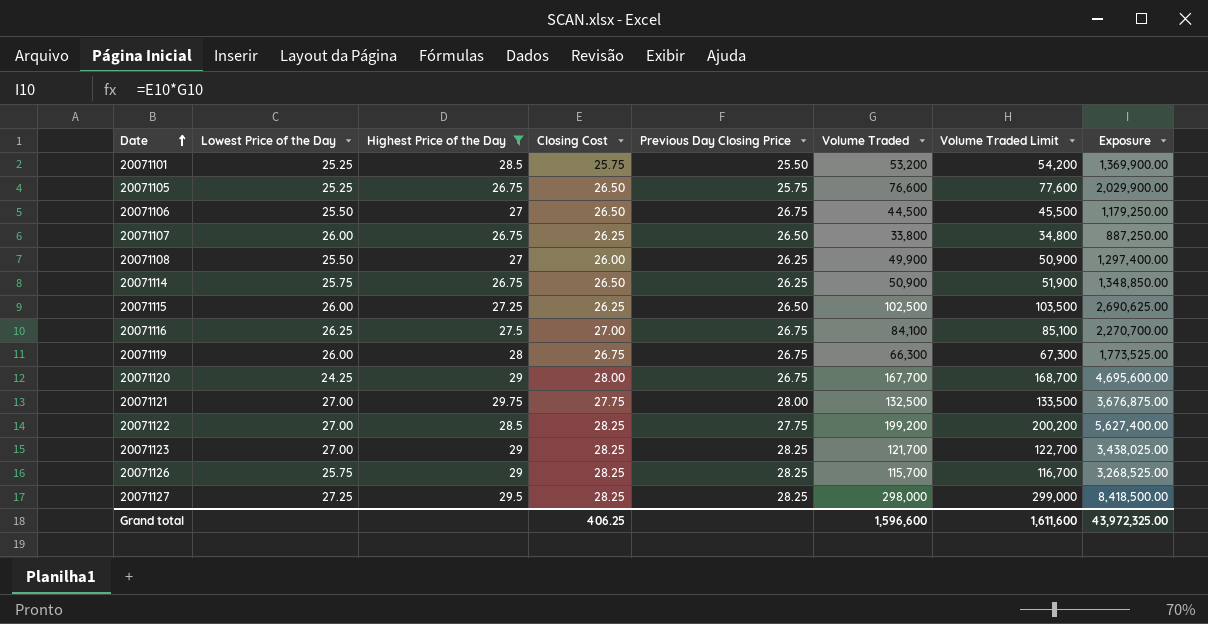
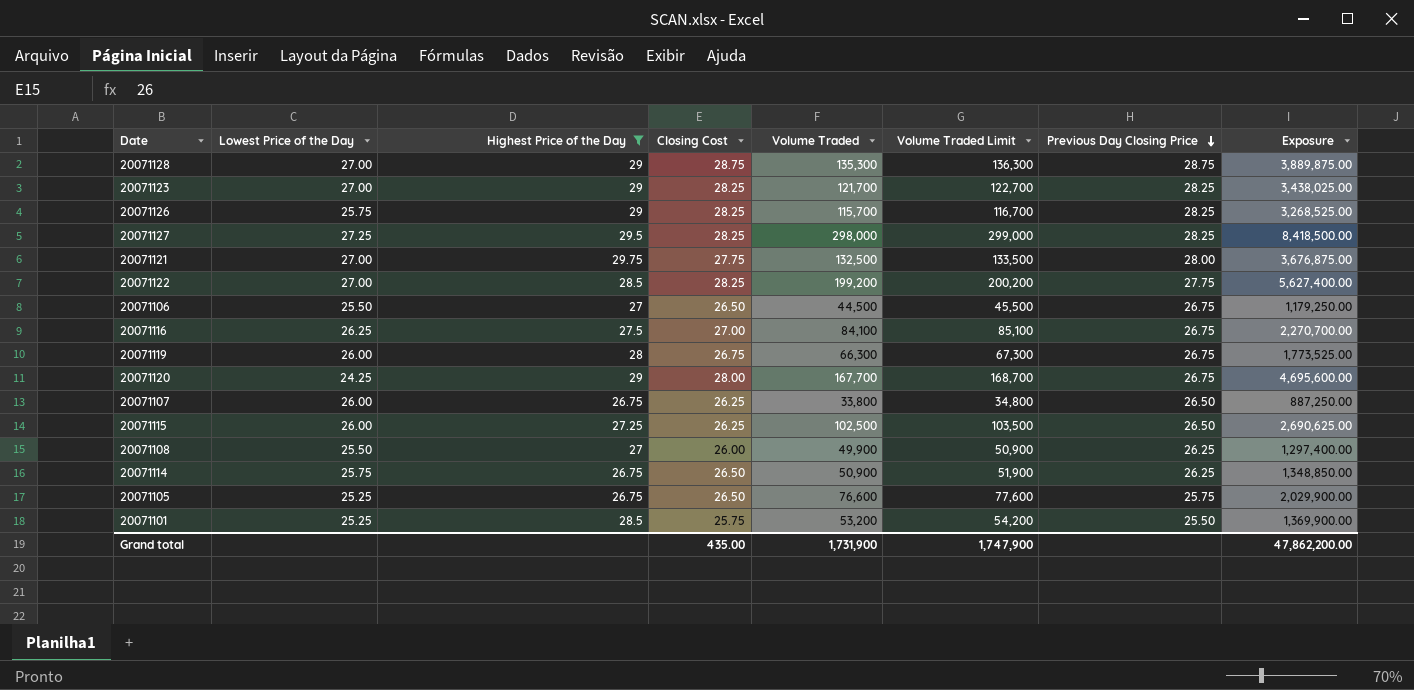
row order: Date ascending -> Previous Day Closing Price descending
column Previous Day Closing Price | position: 5 -> 7
row 20071128: none -> 27.00 | 29 | 28.75 | 135,300 | 136,300 | 28.75 | 3,889,875.00
Grand total | Closing Cost: 406.25 -> 435.00
Grand total | Volume Traded: 1,596,600 -> 1,731,900
Grand total | Volume Traded Limit: 1,611,600 -> 1,747,900
Grand total | Exposure: 43,972,325.00 -> 47,862,200.00

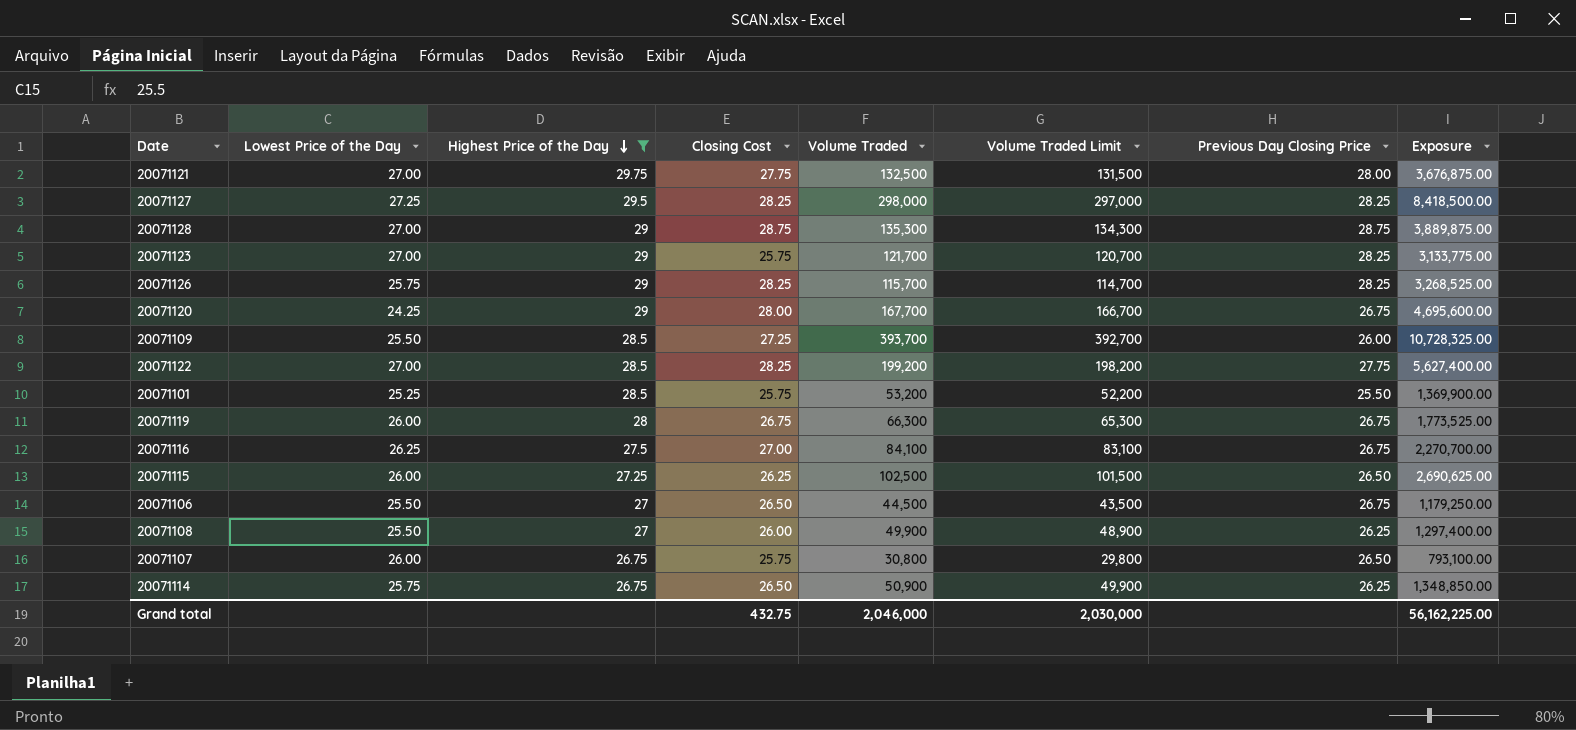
row order: Previous Day Closing Price descending -> Highest Price of the Day descending
column Volume Traded Limit | formula: [Volume Traded] + 1000 -> [Volume Traded] - 1000
row 20071105: 25.25 | 26.75 | 26.50 | 76,600 | 77,600 | 25.75 | 2,029,900.00 -> none
20071123 | Closing Cost: 28.25 -> 25.75
20071123 | Exposure: 3,438,025.00 -> 3,133,775.00
row 20071109: none -> 25.50 | 28.5 | 27.25 | 393,700 | 392,700 | 26.00 | 10,728,325.00
20071107 | Closing Cost: 26.25 -> 25.75
20071107 | Volume Traded: 33,800 -> 30,800
20071107 | Exposure: 887,250.00 -> 793,100.00
Grand total | Closing Cost: 435.00 -> 432.75
Grand total | Volume Traded: 1,731,900 -> 2,046,000
Grand total | Volume Traded Limit: 1,747,900 -> 2,030,000
Grand total | Exposure: 47,862,200.00 -> 56,162,225.00

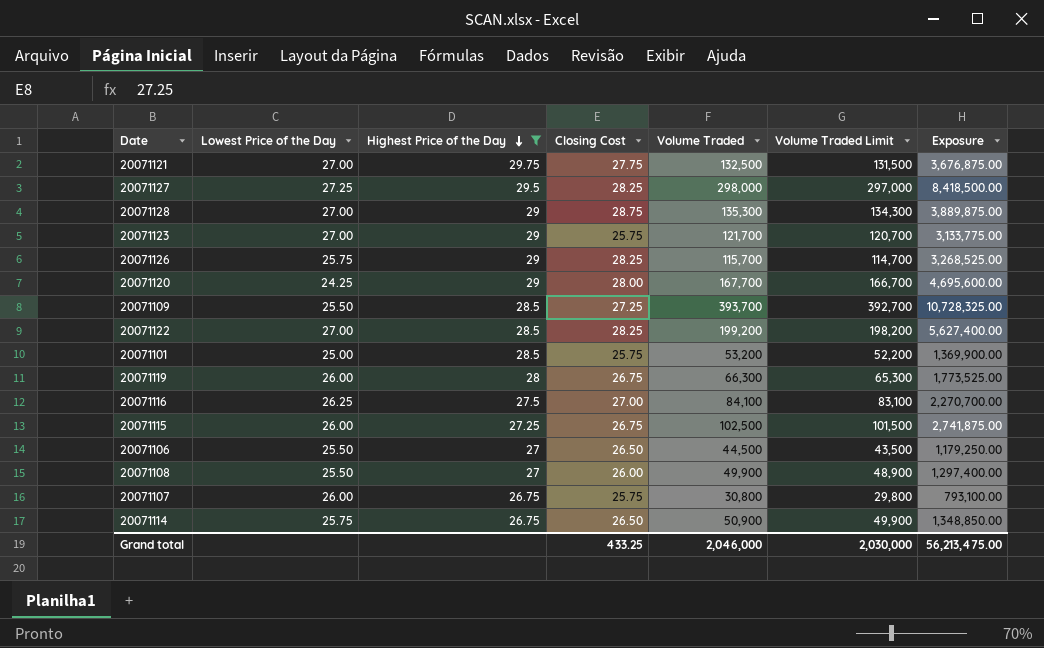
column Previous Day Closing Price | position: 7 -> none
20071101 | Lowest Price of the Day: 25.25 -> 25.00
20071115 | Closing Cost: 26.25 -> 26.75
20071115 | Exposure: 2,690,625.00 -> 2,741,875.00
Grand total | Closing Cost: 432.75 -> 433.25
Grand total | Exposure: 56,162,225.00 -> 56,213,475.00

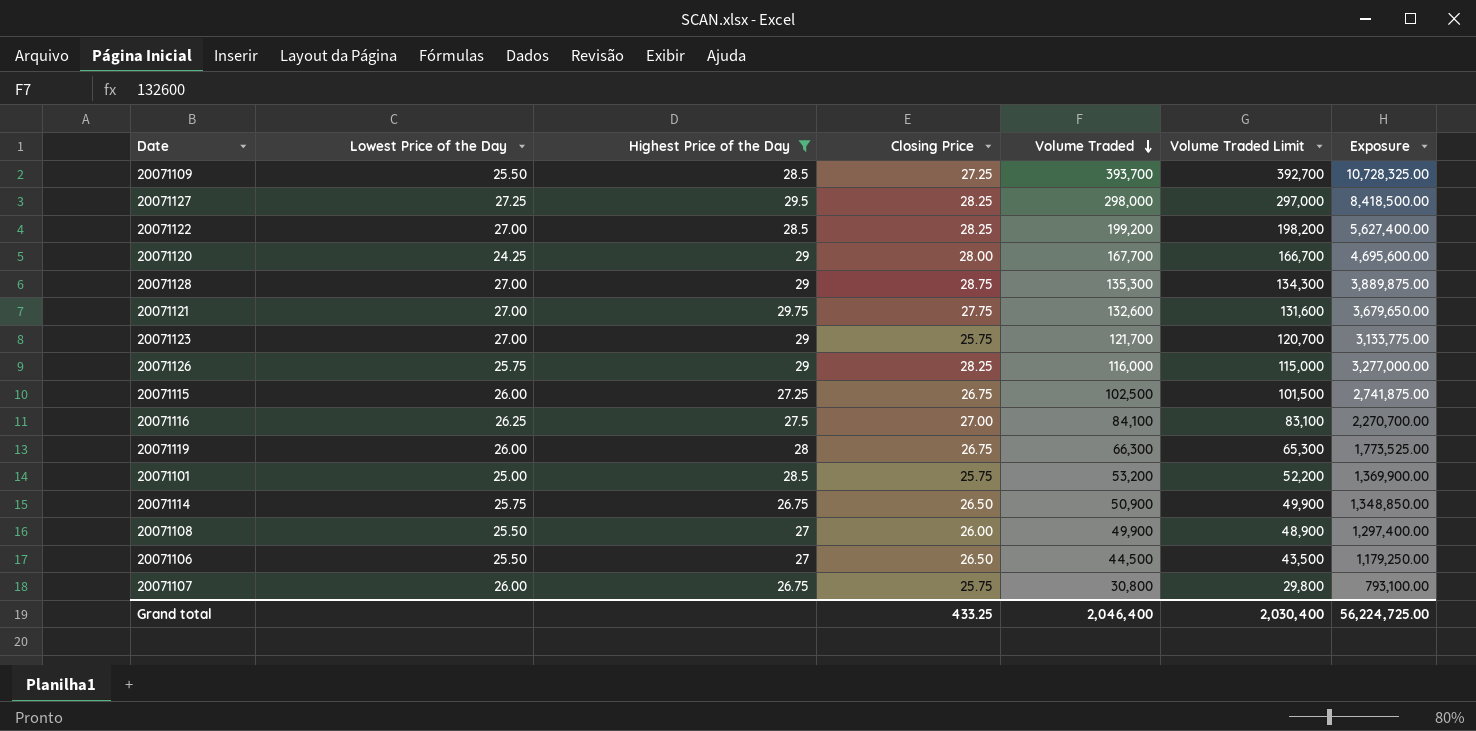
row order: Highest Price of the Day descending -> Volume Traded descending
column name: Closing Cost -> Closing Price
20071121 | Volume Traded: 132,500 -> 132,600
20071121 | Volume Traded Limit: 131,500 -> 131,600
20071121 | Exposure: 3,676,875.00 -> 3,679,650.00
20071126 | Volume Traded: 115,700 -> 116,000
20071126 | Volume Traded Limit: 114,700 -> 115,000
20071126 | Exposure: 3,268,525.00 -> 3,277,000.00
Grand total | Volume Traded: 2,046,000 -> 2,046,400
Grand total | Volume Traded Limit: 2,030,000 -> 2,030,400
Grand total | Exposure: 56,213,475.00 -> 56,224,725.00

